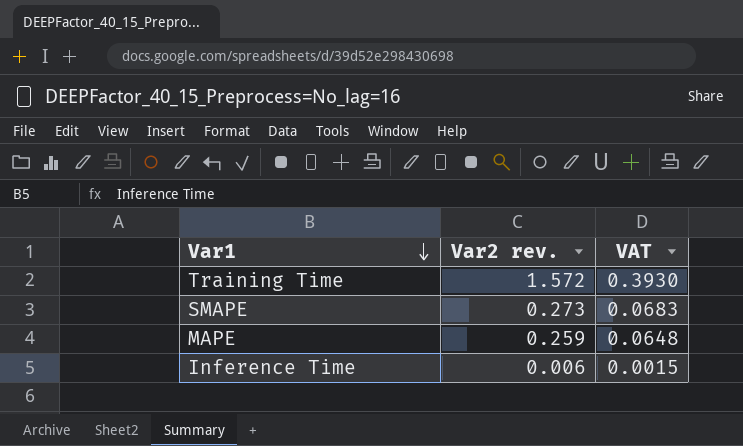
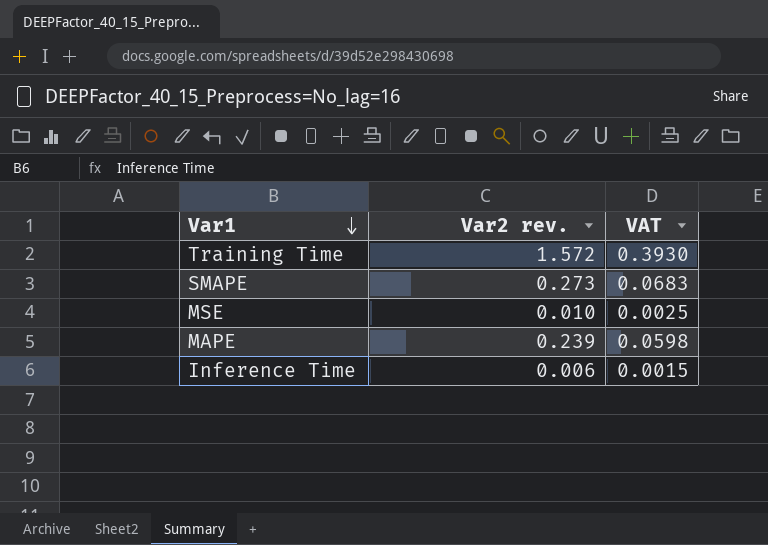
row MSE: none -> 0.010 | 0.0025
MAPE | Var2 rev.: 0.259 -> 0.239
MAPE | VAT: 0.0648 -> 0.0598

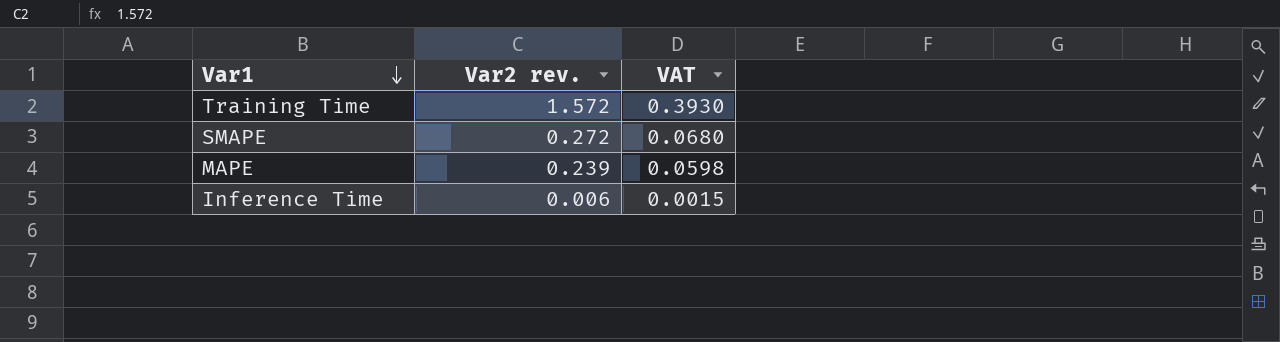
row MSE: 0.010 | 0.0025 -> none
SMAPE | Var2 rev.: 0.273 -> 0.272
SMAPE | VAT: 0.0683 -> 0.0680

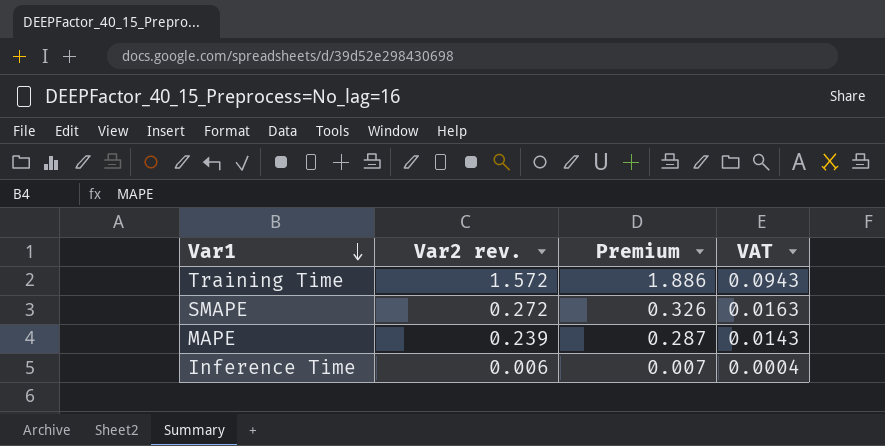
column Premium | formula: none -> [Var2 rev.] * 1.2
column VAT | formula: [Var2 rev.] * 0.25 -> [Var2 rev.] * 0.06

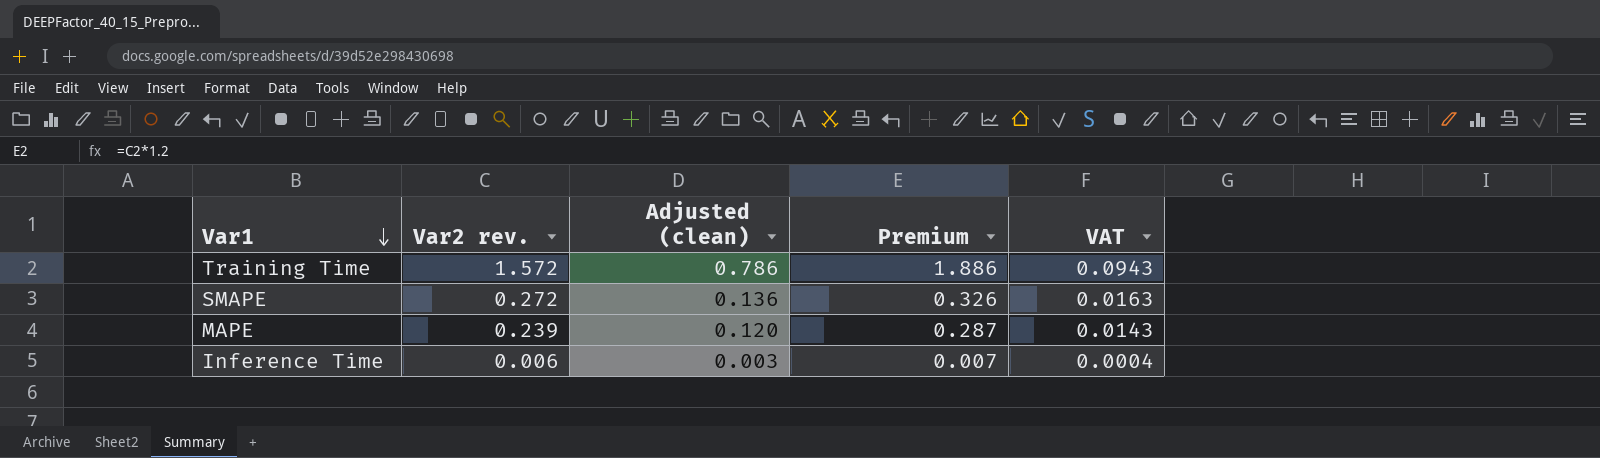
column Adjusted (clean) | formula: none -> [Var2 rev.] * 0.5

